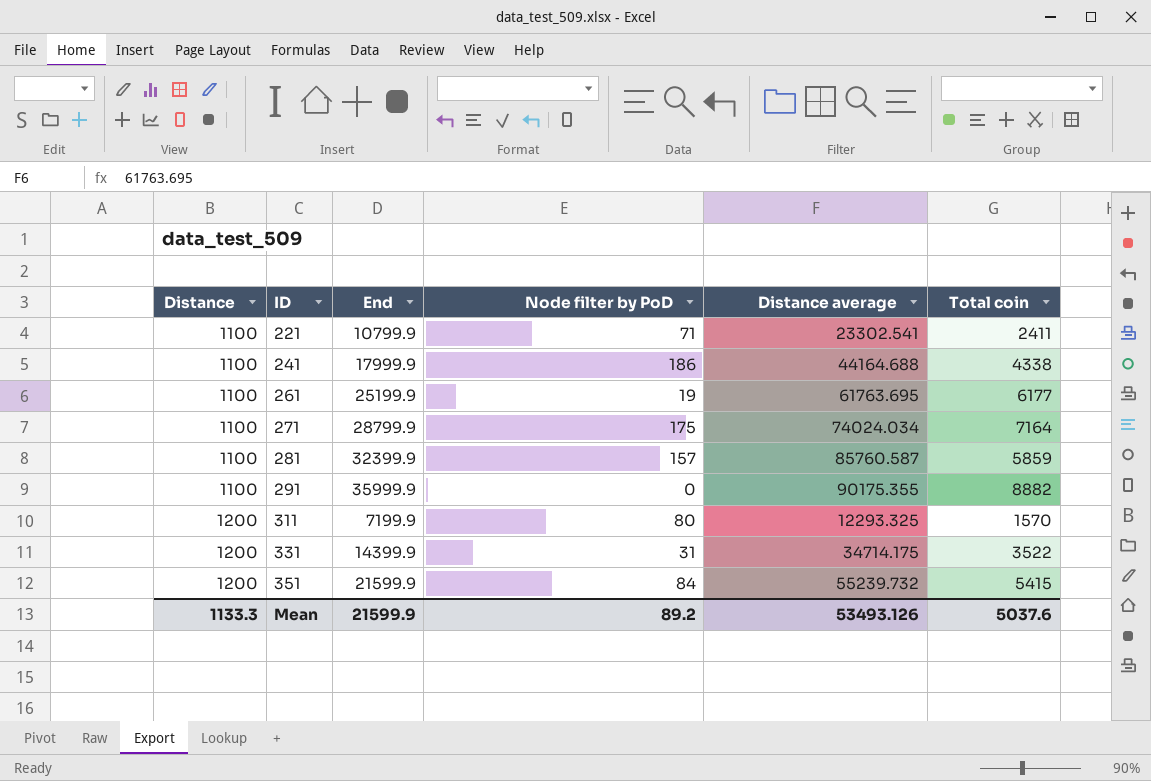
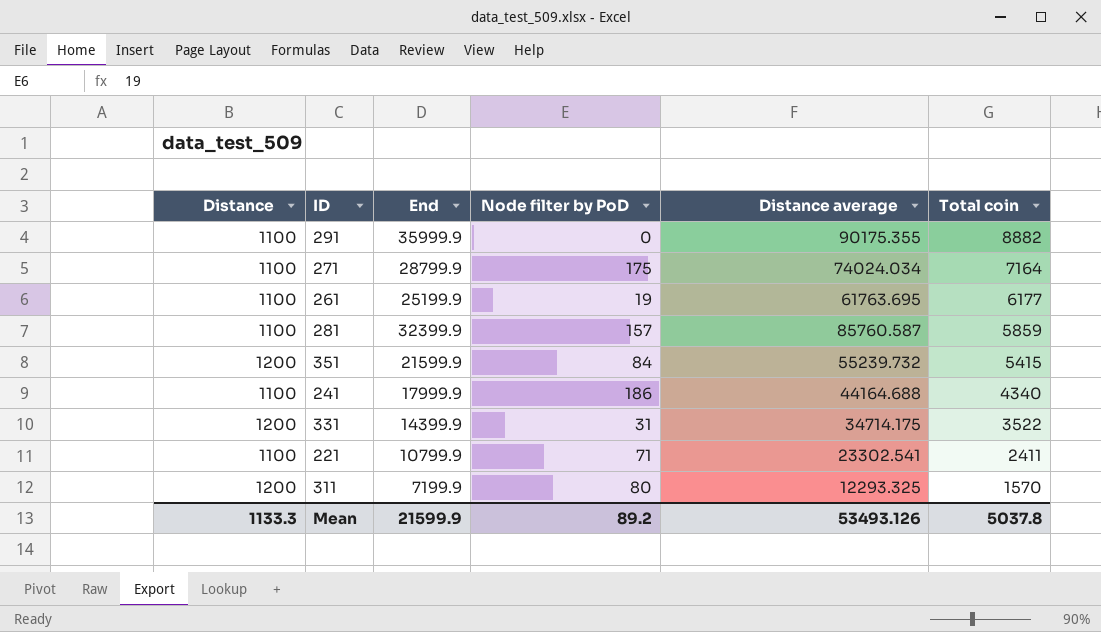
row order: Distance ascending -> Total coin descending
241 | Total coin: 4338 -> 4340
Mean | Total coin: 5037.6 -> 5037.8

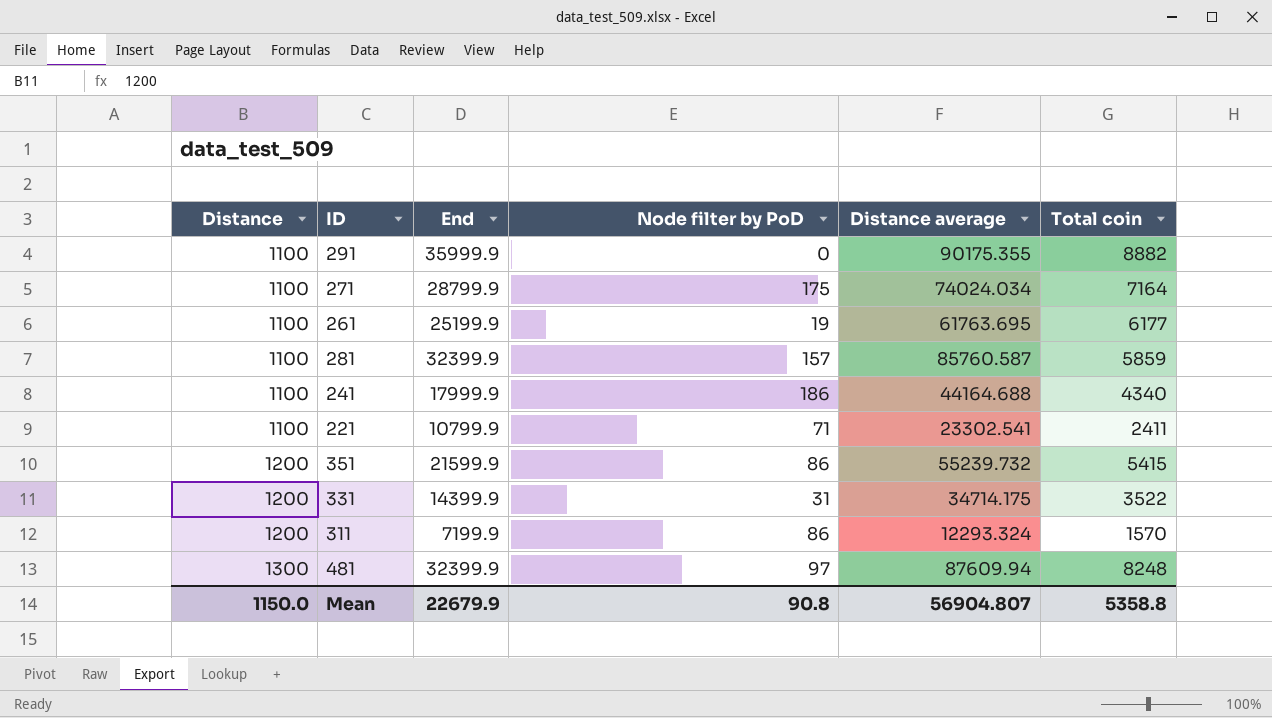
row order: Total coin descending -> Distance ascending
351 | Node filter by PoD: 84 -> 86
311 | Node filter by PoD: 80 -> 86
311 | Distance average: 12293.325 -> 12293.324
row 481: none -> 1300 | 32399.9 | 97 | 87609.94 | 8248
Mean | Distance: 1133.3 -> 1150.0
Mean | End: 21599.9 -> 22679.9
Mean | Node filter by PoD: 89.2 -> 90.8
Mean | Distance average: 53493.126 -> 56904.807
Mean | Total coin: 5037.8 -> 5358.8

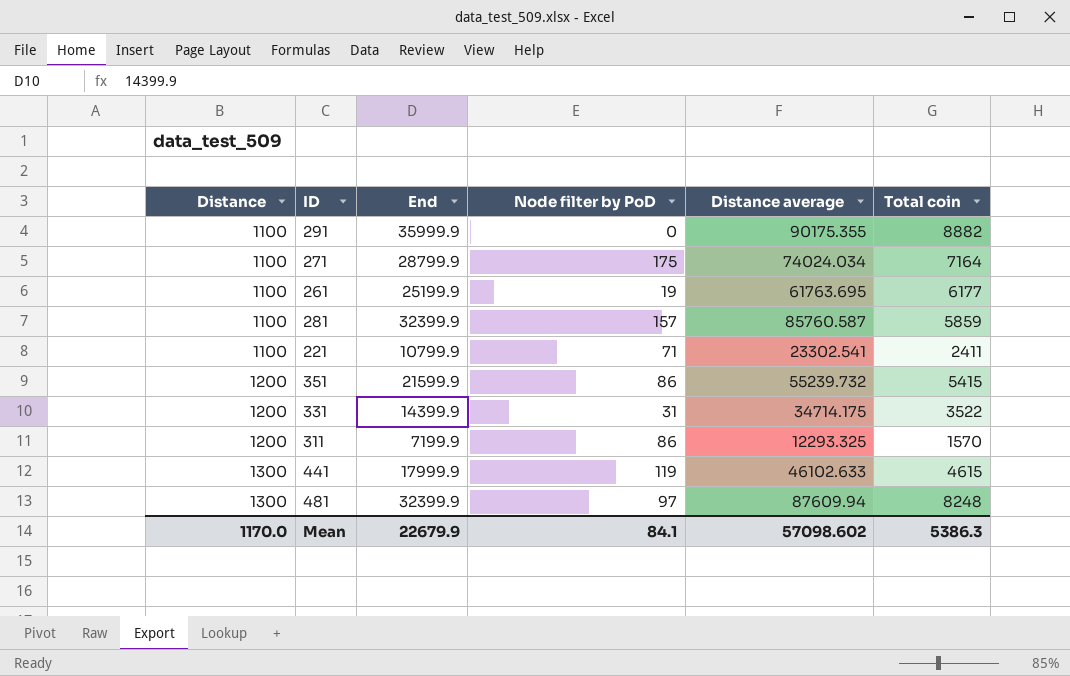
row 241: 1100 | 17999.9 | 186 | 44164.688 | 4340 -> none
311 | Distance average: 12293.324 -> 12293.325
row 441: none -> 1300 | 17999.9 | 119 | 46102.633 | 4615
Mean | Distance: 1150.0 -> 1170.0
Mean | Node filter by PoD: 90.8 -> 84.1
Mean | Distance average: 56904.807 -> 57098.602
Mean | Total coin: 5358.8 -> 5386.3

